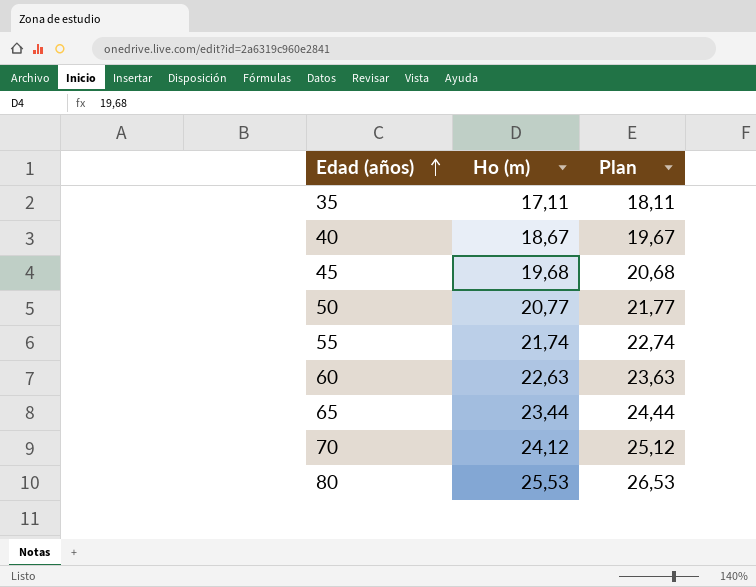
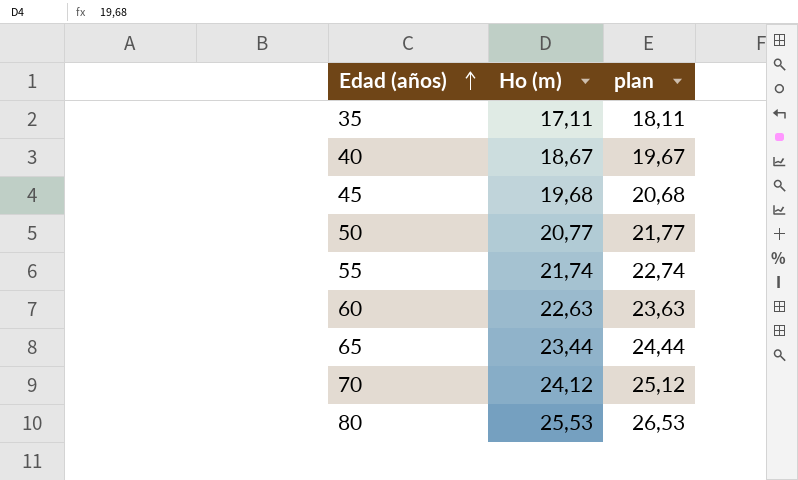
column name: Plan -> plan

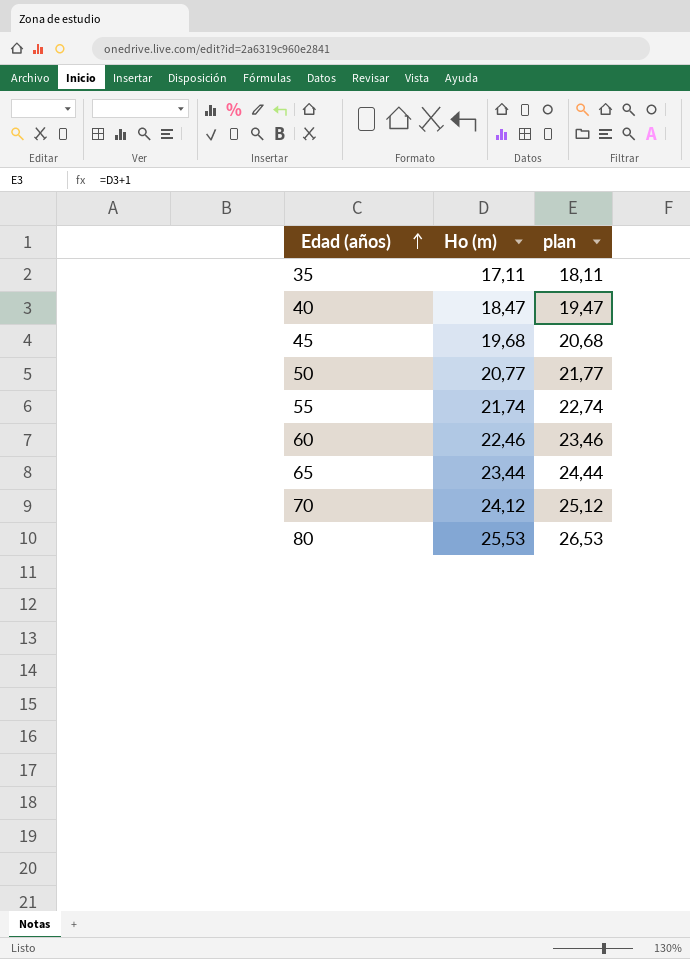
40 | Ho (m): 18,67 -> 18,47
40 | plan: 19,67 -> 19,47
60 | Ho (m): 22,63 -> 22,46
60 | plan: 23,63 -> 23,46

